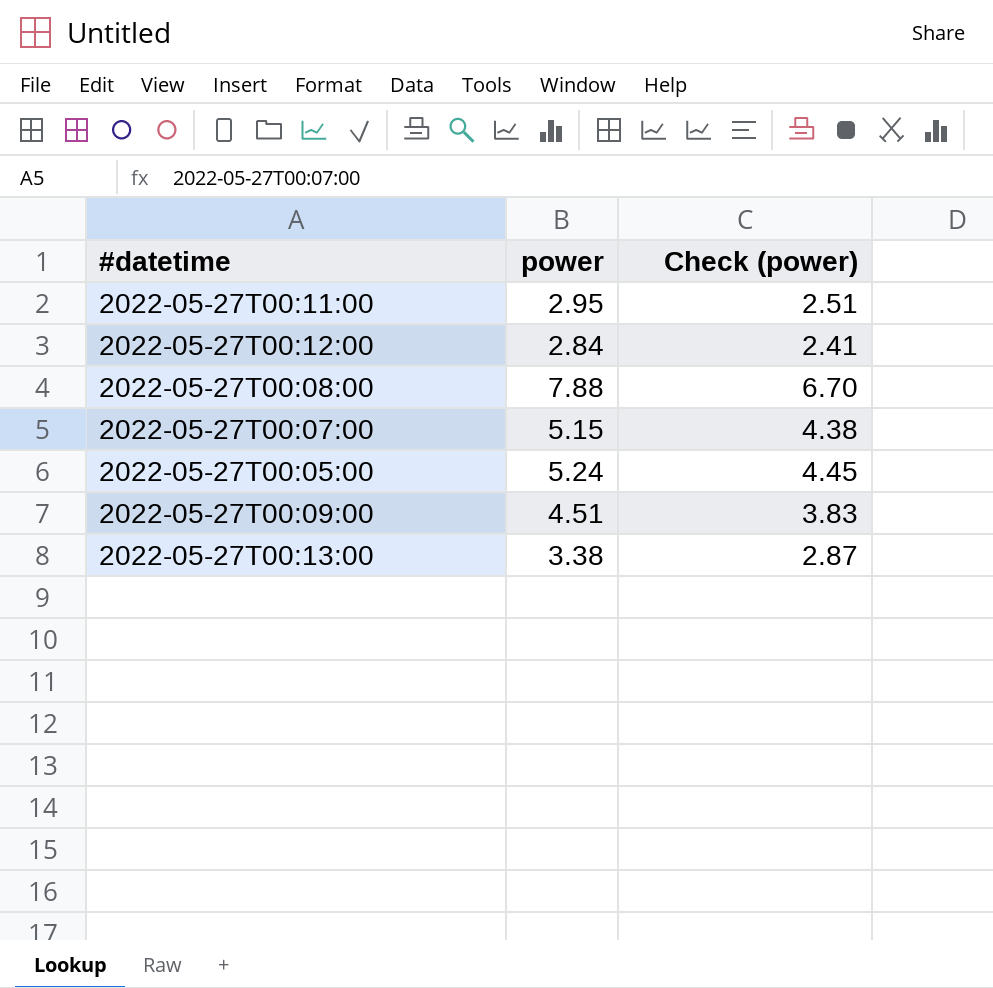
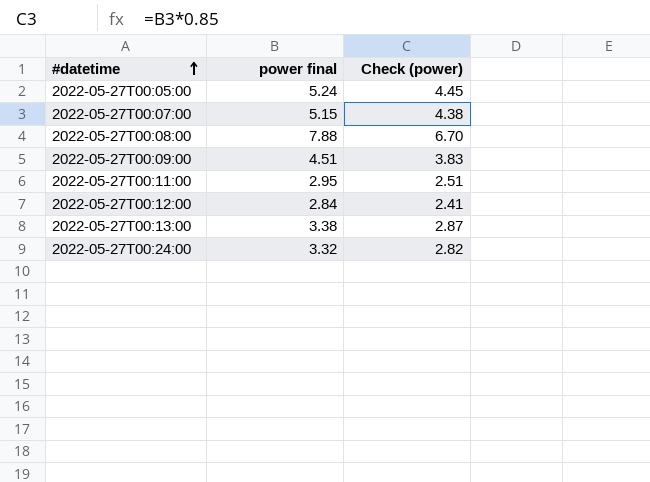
row order: none -> #datetime ascending
column name: power -> power final
row 2022-05-27T00:24:00: none -> 3.32 | 2.82

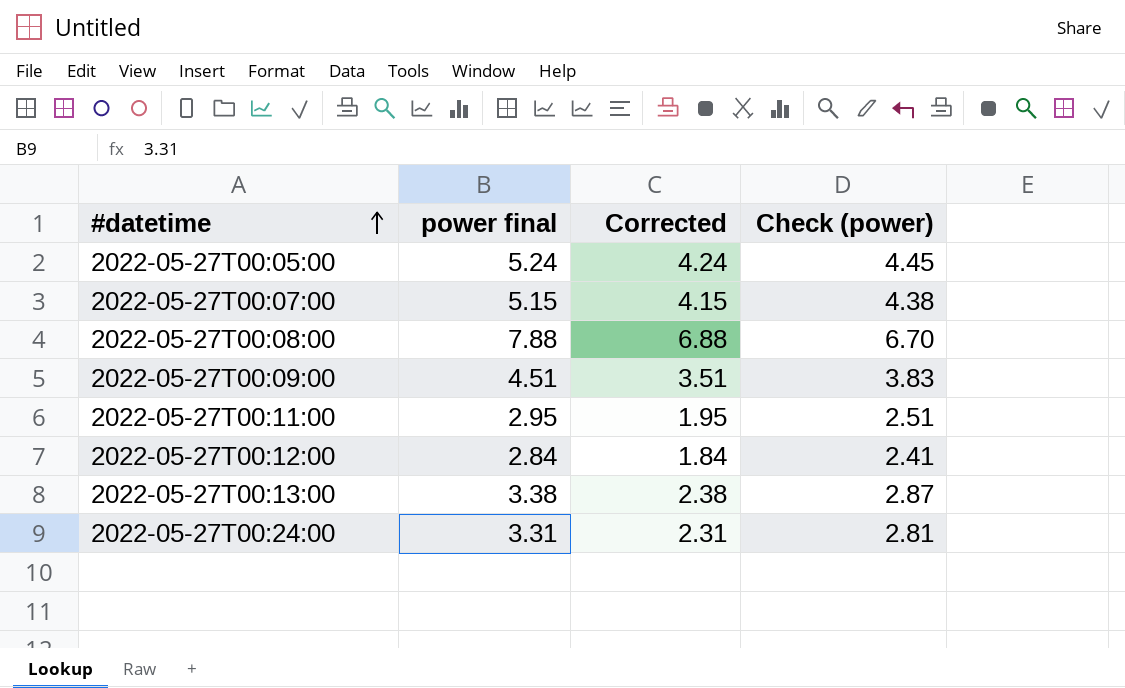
column Corrected | formula: none -> [power final] - 1
2022-05-27T00:24:00 | power final: 3.32 -> 3.31
2022-05-27T00:24:00 | Check (power): 2.82 -> 2.81

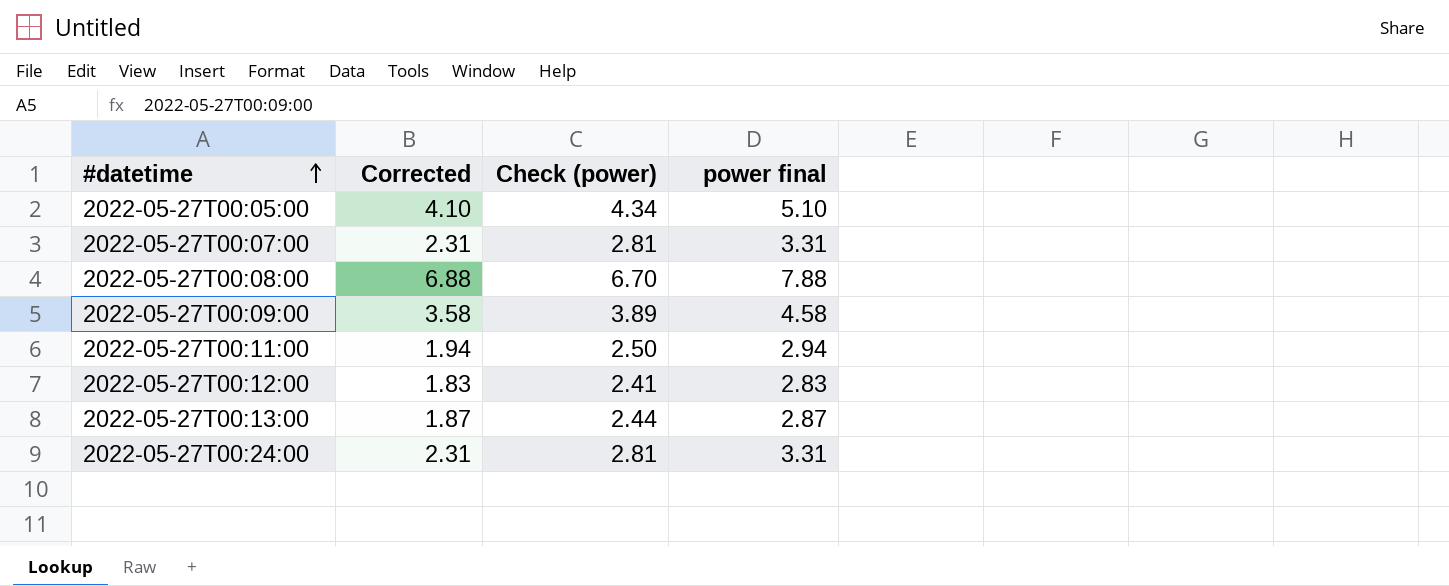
column power final | position: 2 -> 4
2022-05-27T00:05:00 | Corrected: 4.24 -> 4.10
2022-05-27T00:05:00 | Check (power): 4.45 -> 4.34
2022-05-27T00:05:00 | power final: 5.24 -> 5.10
2022-05-27T00:07:00 | Corrected: 4.15 -> 2.31
2022-05-27T00:07:00 | Check (power): 4.38 -> 2.81
2022-05-27T00:07:00 | power final: 5.15 -> 3.31
2022-05-27T00:09:00 | Corrected: 3.51 -> 3.58
2022-05-27T00:09:00 | Check (power): 3.83 -> 3.89
2022-05-27T00:09:00 | power final: 4.51 -> 4.58
2022-05-27T00:11:00 | Corrected: 1.95 -> 1.94
2022-05-27T00:11:00 | Check (power): 2.51 -> 2.50
2022-05-27T00:11:00 | power final: 2.95 -> 2.94
2022-05-27T00:12:00 | Corrected: 1.84 -> 1.83
2022-05-27T00:12:00 | power final: 2.84 -> 2.83
2022-05-27T00:13:00 | Corrected: 2.38 -> 1.87
2022-05-27T00:13:00 | Check (power): 2.87 -> 2.44
2022-05-27T00:13:00 | power final: 3.38 -> 2.87

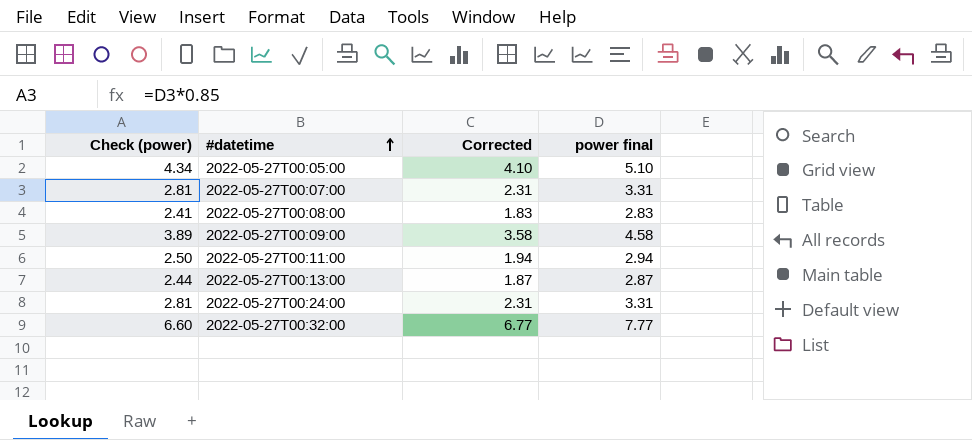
column Check (power) | position: 3 -> 1
row 2022-05-27T00:12:00: 1.83 | 2.41 | 2.83 -> none
2022-05-27T00:08:00 | Check (power): 6.70 -> 2.41
2022-05-27T00:08:00 | Corrected: 6.88 -> 1.83
2022-05-27T00:08:00 | power final: 7.88 -> 2.83
row 2022-05-27T00:32:00: none -> 6.60 | 6.77 | 7.77

